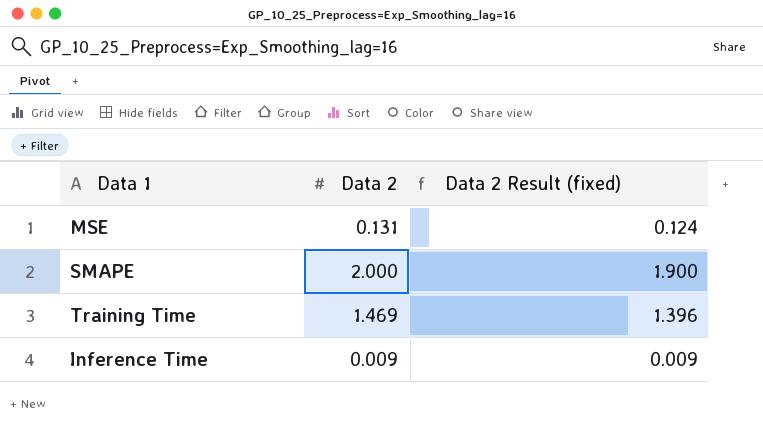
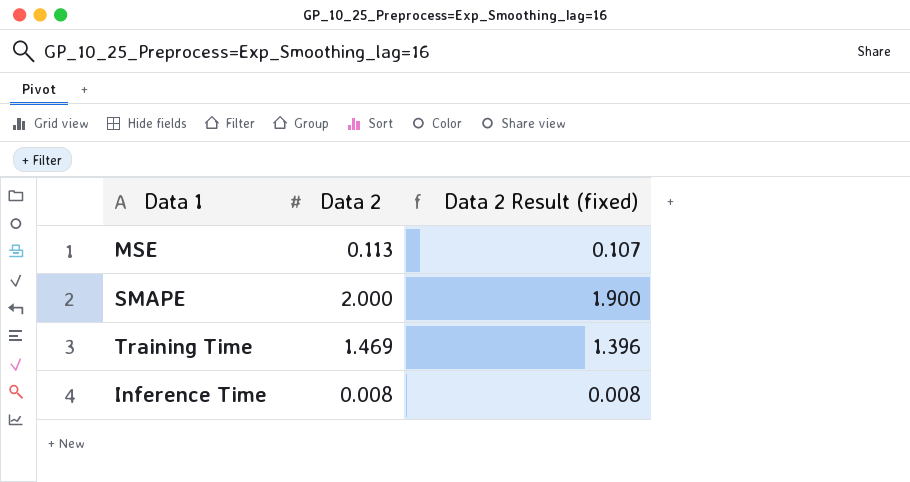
MSE | Data 2: 0.131 -> 0.113
MSE | Data 2 Result (fixed): 0.124 -> 0.107
Inference Time | Data 2: 0.009 -> 0.008
Inference Time | Data 2 Result (fixed): 0.009 -> 0.008

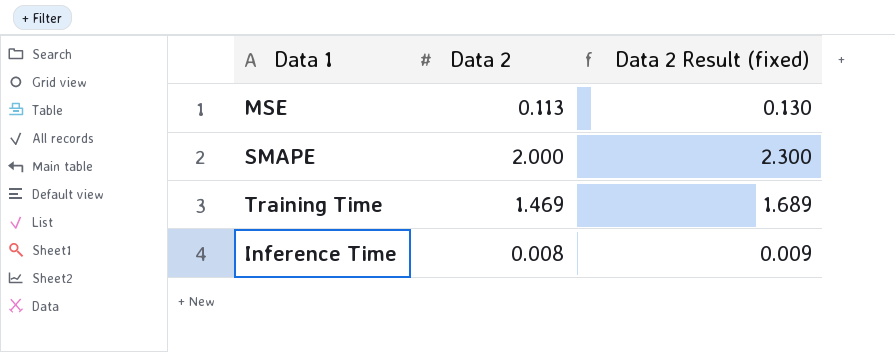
column Data 2 Result (fixed) | formula: [Data 2] * 0.95 -> [Data 2] * 1.15

